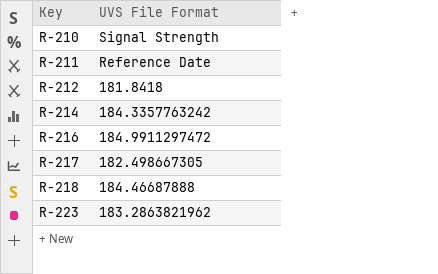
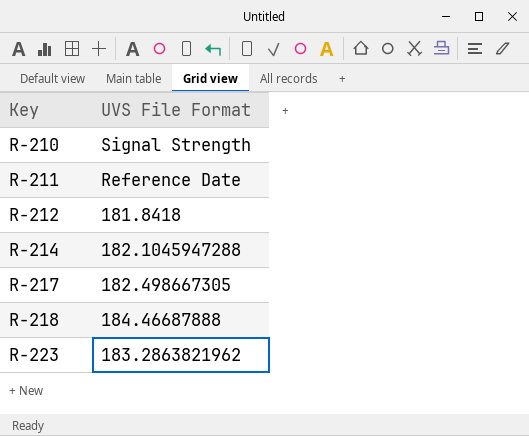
row R-216: 184.9911297472 -> none
R-214 | UVS File Format: 184.3357763242 -> 182.1045947288

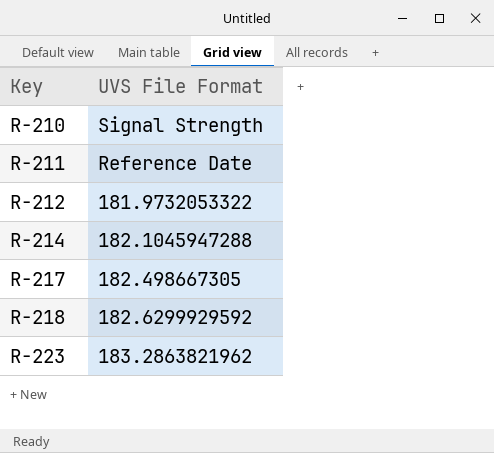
R-212 | UVS File Format: 181.8418 -> 181.9732053322
R-218 | UVS File Format: 184.46687888 -> 182.6299929592

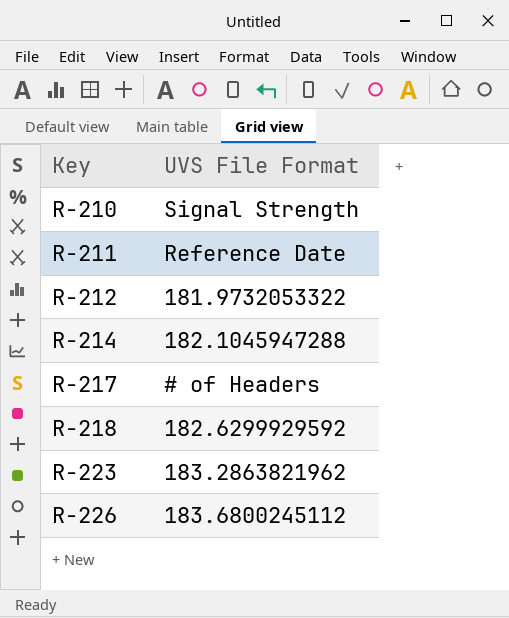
R-217 | UVS File Format: 182.498667305 -> # of Headers
row R-226: none -> 183.6800245112

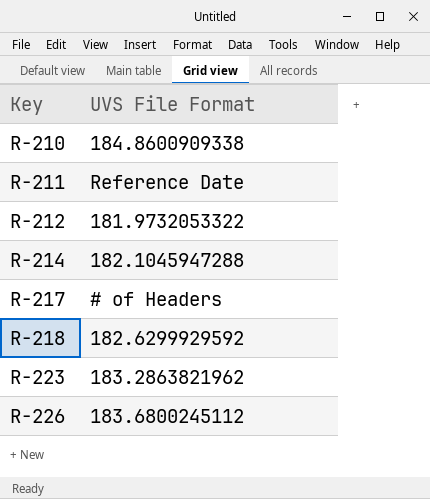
R-210 | UVS File Format: Signal Strength -> 184.8600909338

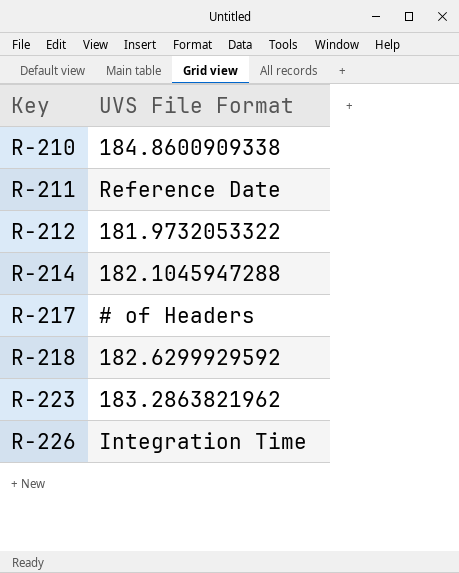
R-226 | UVS File Format: 183.6800245112 -> Integration Time

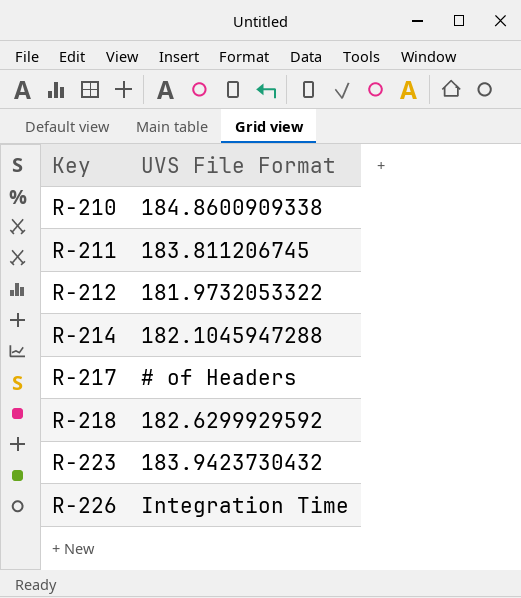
R-211 | UVS File Format: Reference Date -> 183.811206745
R-223 | UVS File Format: 183.2863821962 -> 183.9423730432

